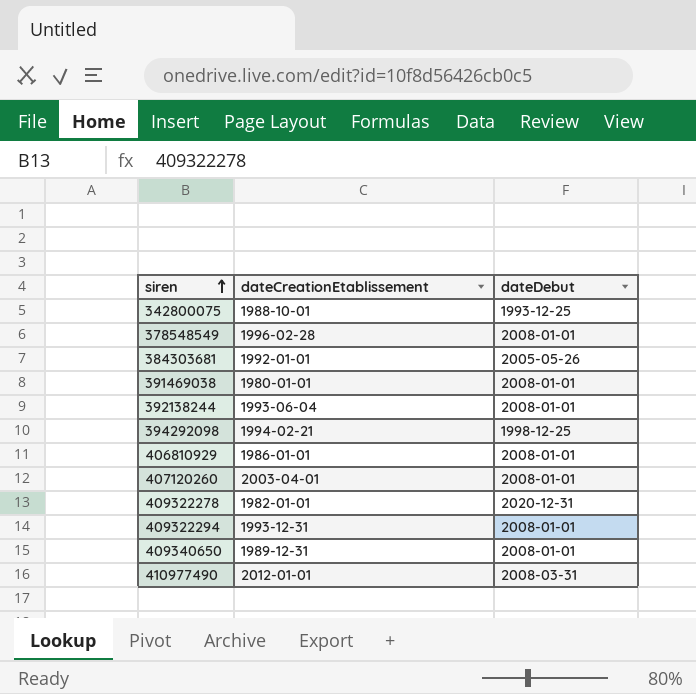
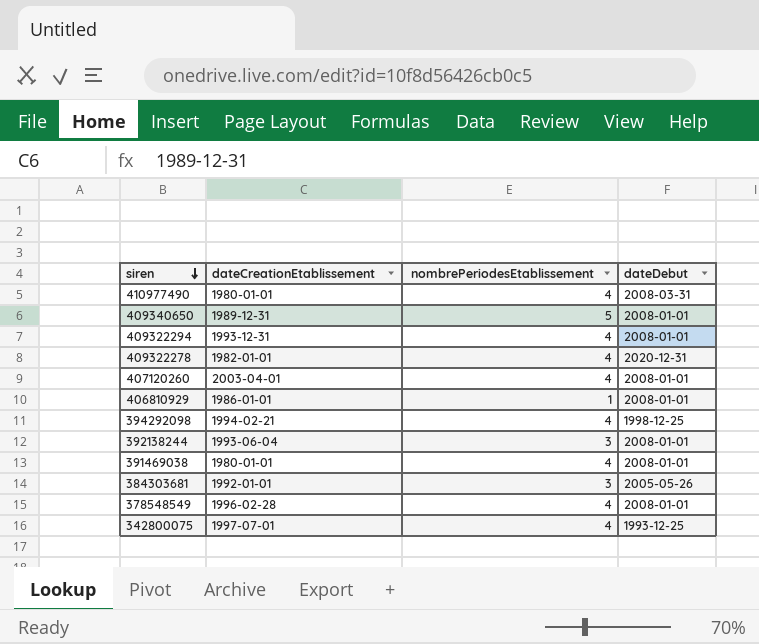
row order: siren ascending -> siren descending
column nombrePeriodesEtablissement | position: none -> 3
410977490 | dateCreationEtablissement: 2012-01-01 -> 1980-01-01
342800075 | dateCreationEtablissement: 1988-10-01 -> 1997-07-01

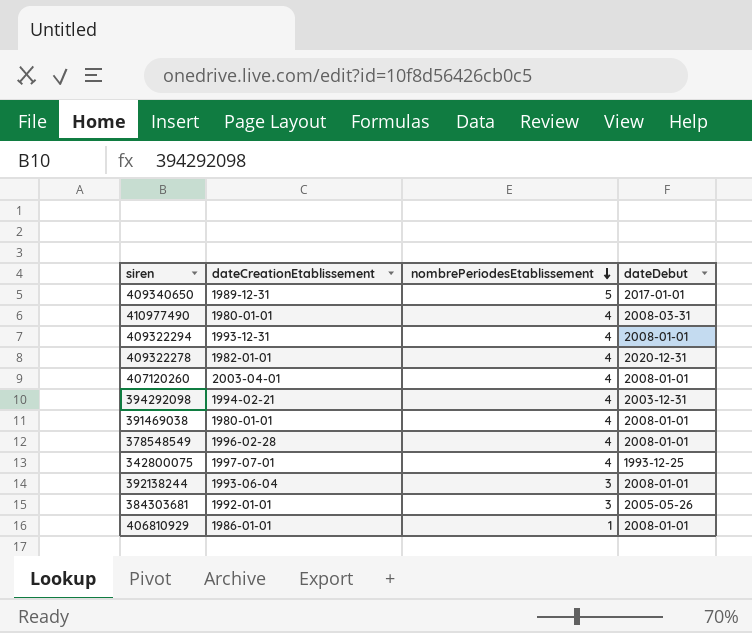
row order: siren descending -> nombrePeriodesEtablissement descending
409340650 | dateDebut: 2008-01-01 -> 2017-01-01
394292098 | dateDebut: 1998-12-25 -> 2003-12-31

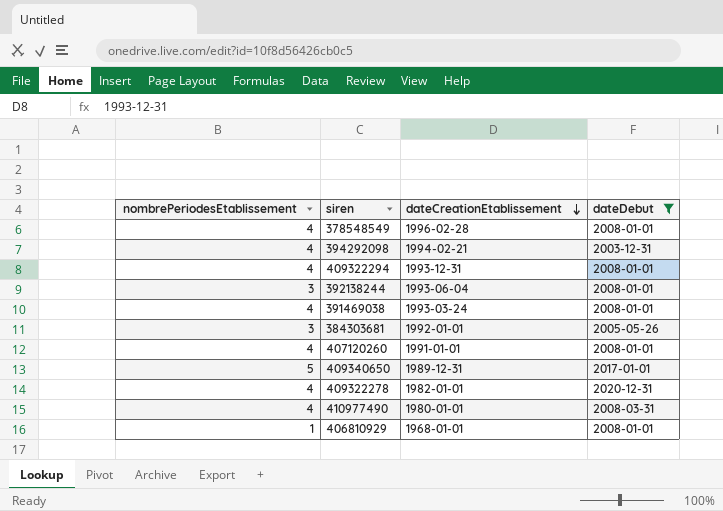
filter: none -> dateDebut != 1993-12-25
row order: nombrePeriodesEtablissement descending -> dateCreationEtablissement descending
column nombrePeriodesEtablissement | position: 3 -> 1
391469038 | dateCreationEtablissement: 1980-01-01 -> 1993-03-24
407120260 | dateCreationEtablissement: 2003-04-01 -> 1991-01-01
406810929 | dateCreationEtablissement: 1986-01-01 -> 1968-01-01

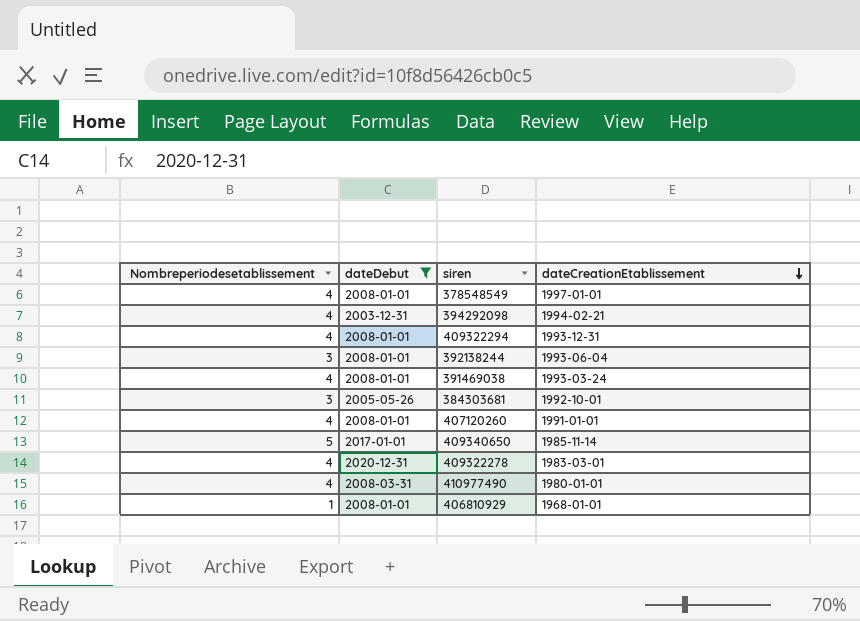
column name: nombrePeriodesEtablissement -> Nombreperiodesetablissement
column dateDebut | position: 4 -> 2
378548549 | dateCreationEtablissement: 1996-02-28 -> 1997-01-01
384303681 | dateCreationEtablissement: 1992-01-01 -> 1992-10-01
409340650 | dateCreationEtablissement: 1989-12-31 -> 1985-11-14
409322278 | dateCreationEtablissement: 1982-01-01 -> 1983-03-01

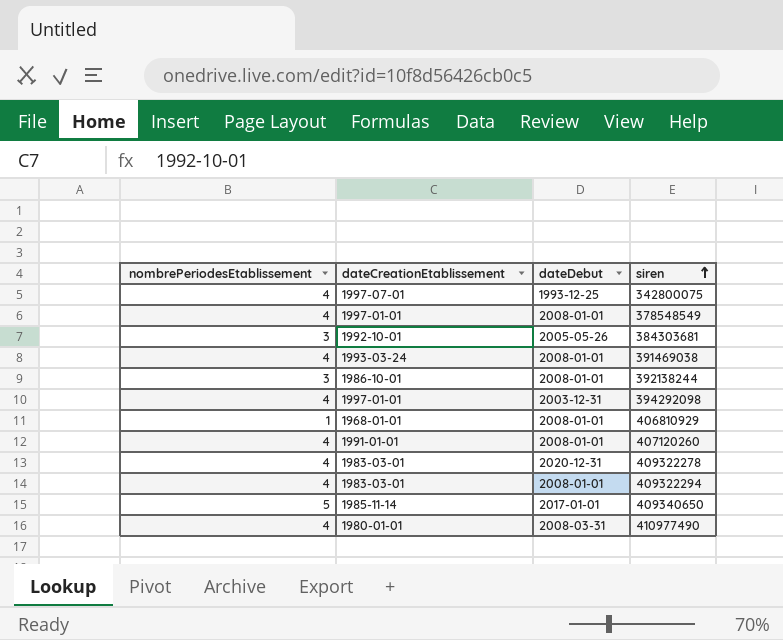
filter: dateDebut != 1993-12-25 -> none
row order: dateCreationEtablissement descending -> siren ascending
column name: Nombreperiodesetablissement -> nombrePeriodesEtablissement
column dateCreationEtablissement | position: 4 -> 2
392138244 | dateCreationEtablissement: 1993-06-04 -> 1986-10-01
394292098 | dateCreationEtablissement: 1994-02-21 -> 1997-01-01
409322294 | dateCreationEtablissement: 1993-12-31 -> 1983-03-01

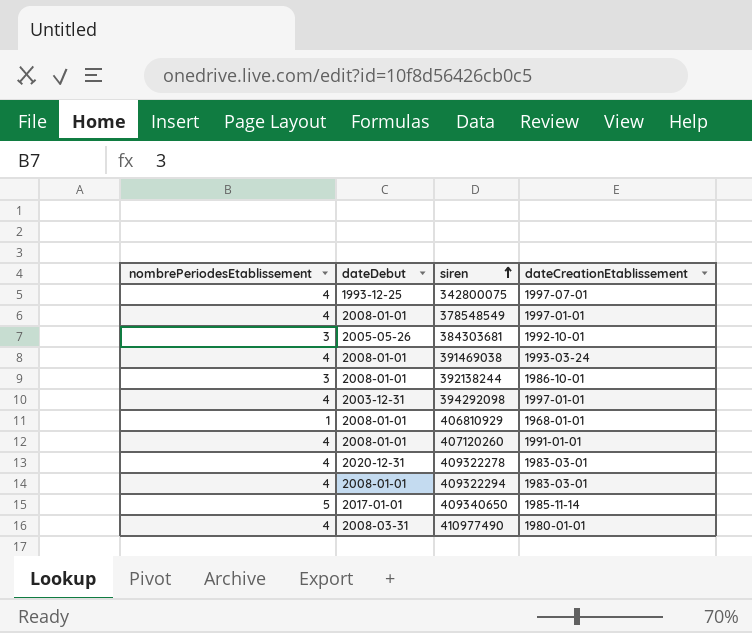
column dateCreationEtablissement | position: 2 -> 4

